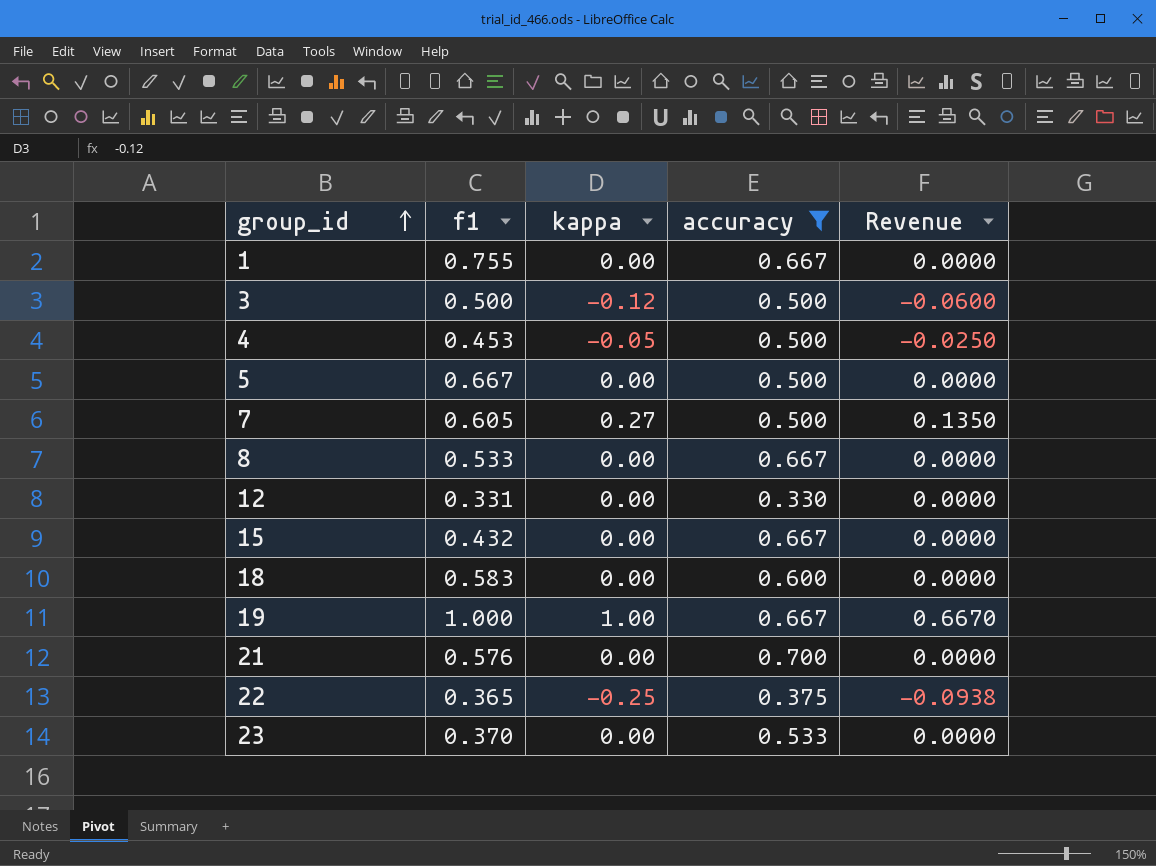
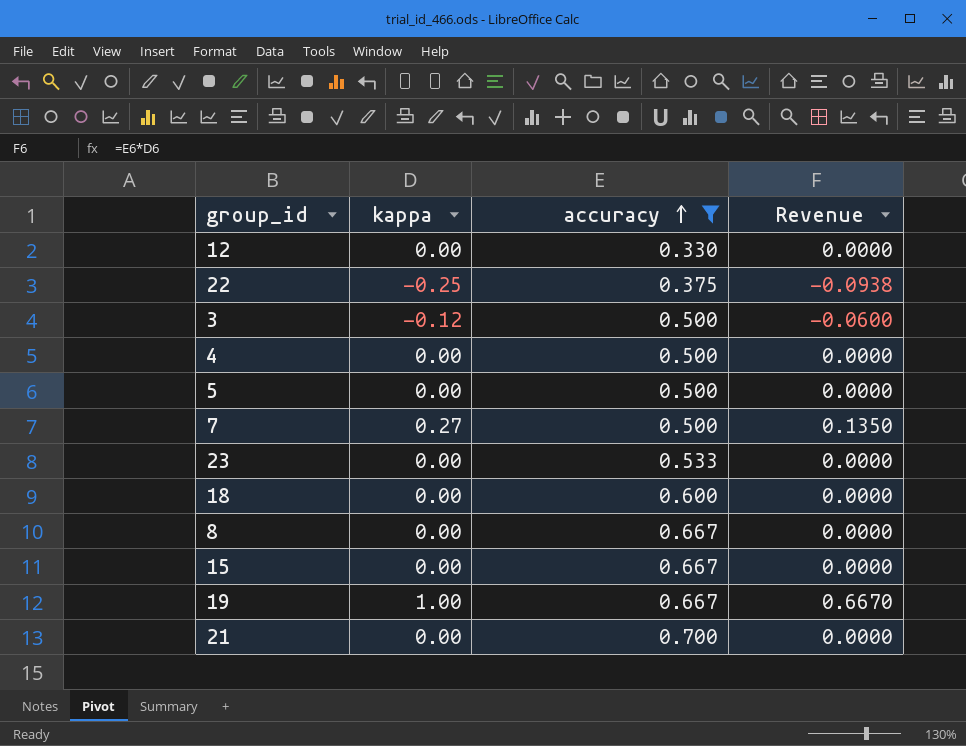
row order: group_id ascending -> accuracy ascending
column f1 | position: 2 -> none
row 1: 0.755 | 0.00 | 0.667 | 0.0000 -> none
4 | kappa: -0.05 -> 0.00
4 | Revenue: -0.0250 -> 0.0000

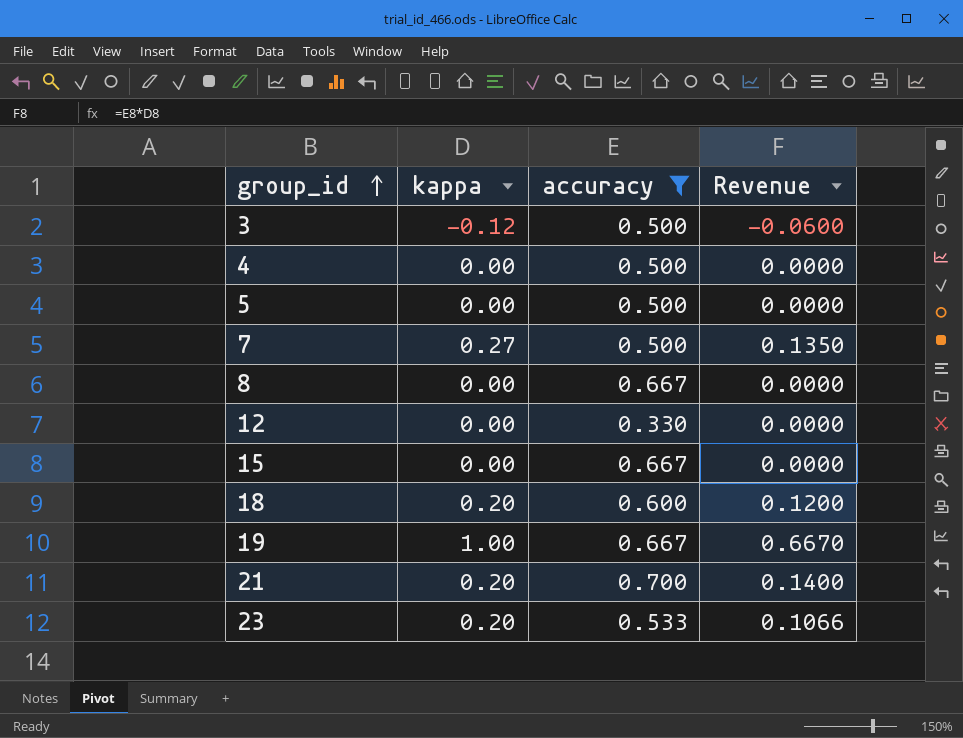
row order: accuracy ascending -> group_id ascending
row 22: -0.25 | 0.375 | -0.0938 -> none
18 | kappa: 0.00 -> 0.20
18 | Revenue: 0.0000 -> 0.1200
21 | kappa: 0.00 -> 0.20
21 | Revenue: 0.0000 -> 0.1400
23 | kappa: 0.00 -> 0.20
23 | Revenue: 0.0000 -> 0.1066

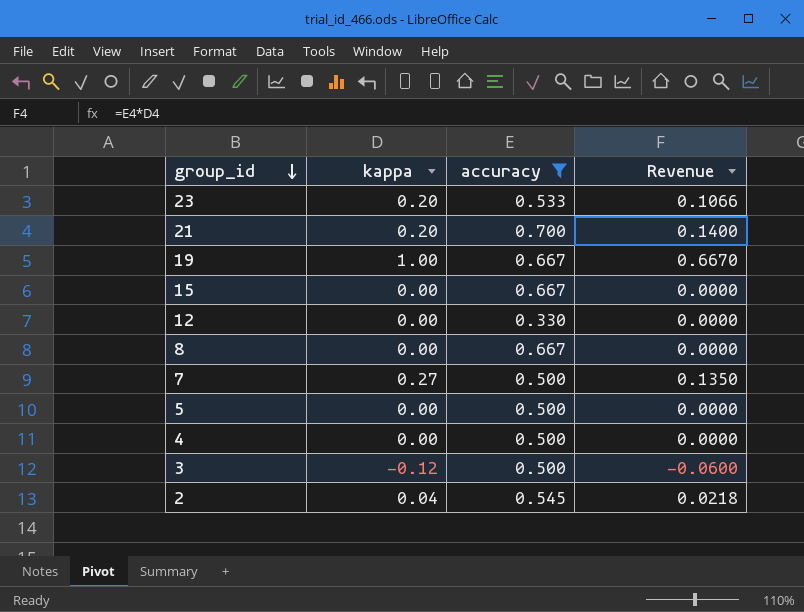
row order: group_id ascending -> group_id descending
row 18: 0.20 | 0.600 | 0.1200 -> none
row 2: none -> 0.04 | 0.545 | 0.0218

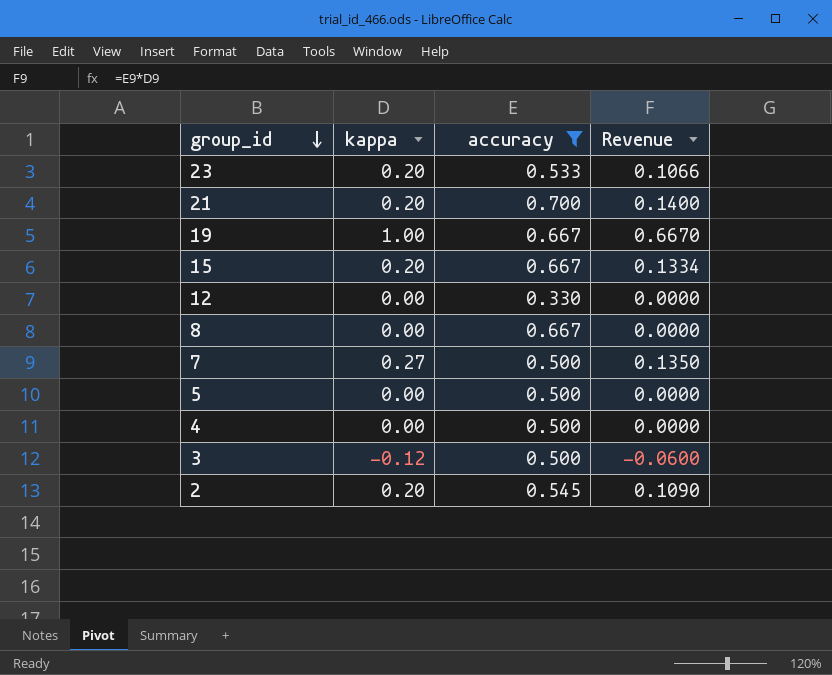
15 | kappa: 0.00 -> 0.20
15 | Revenue: 0.0000 -> 0.1334
2 | kappa: 0.04 -> 0.20
2 | Revenue: 0.0218 -> 0.1090

